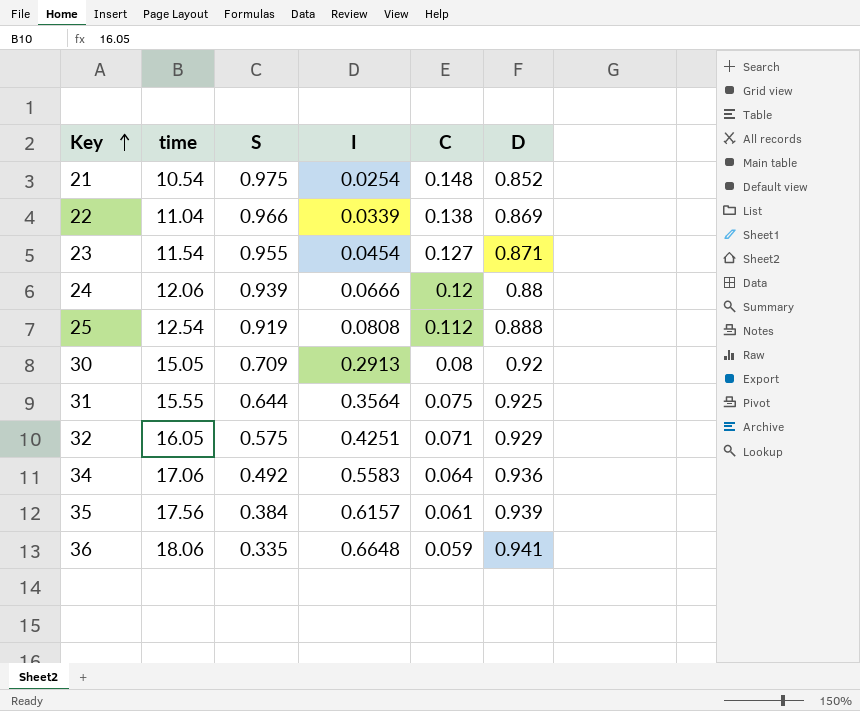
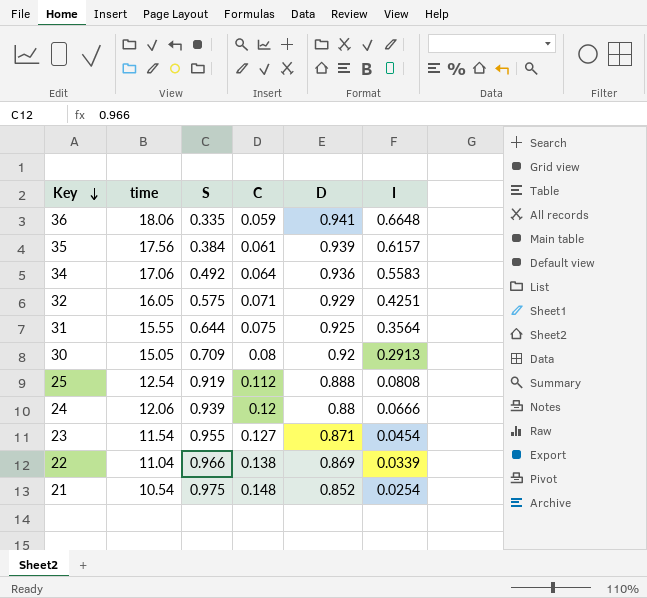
row order: Key ascending -> Key descending
column I | position: 4 -> 6

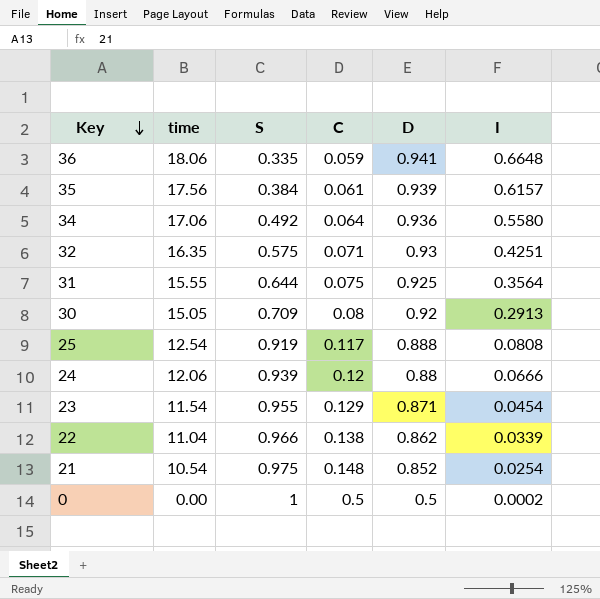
34 | I: 0.5583 -> 0.5580
32 | time: 16.05 -> 16.35
32 | D: 0.929 -> 0.93
25 | C: 0.112 -> 0.117
23 | C: 0.127 -> 0.129
22 | D: 0.869 -> 0.862
row 0: none -> 0.00 | 1 | 0.5 | 0.5 | 0.0002

